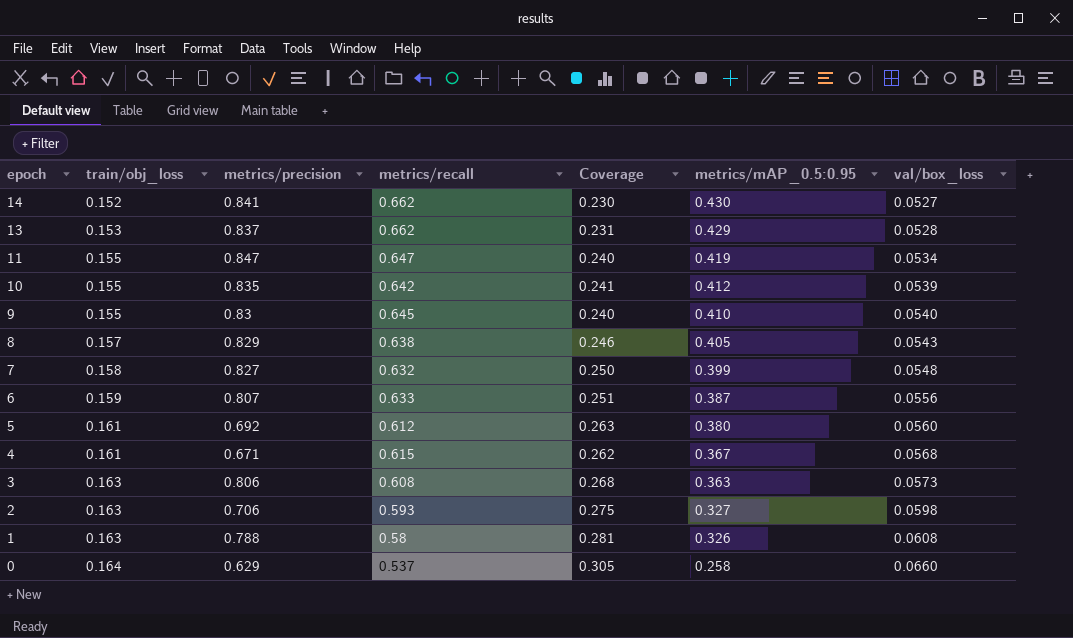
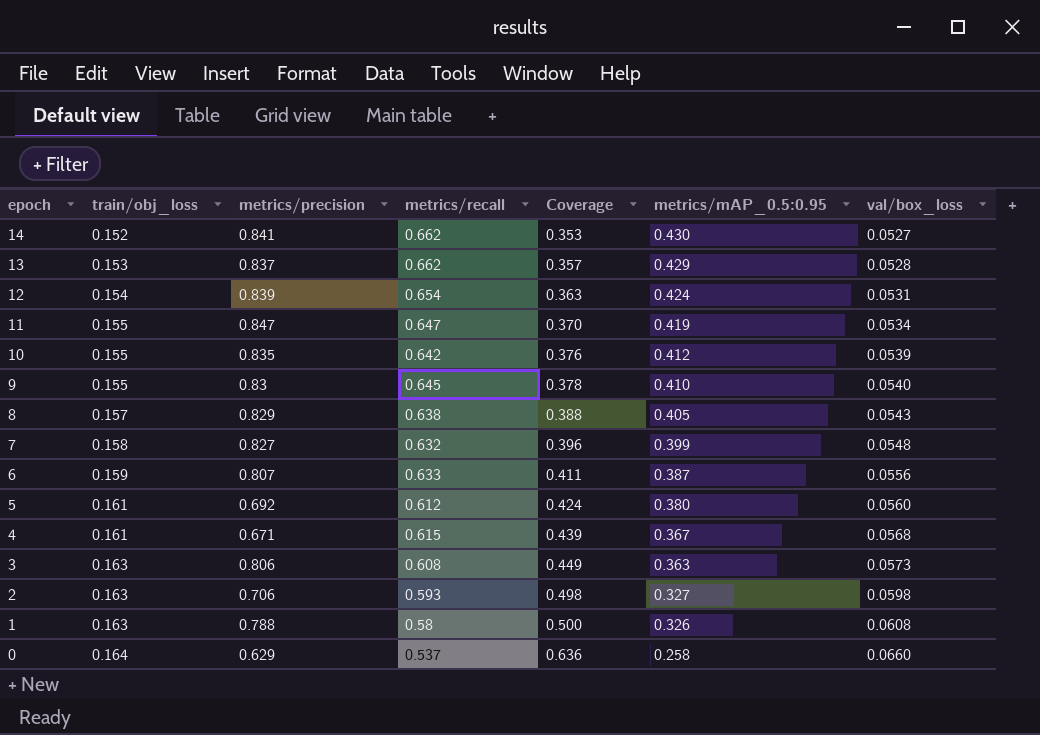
column Coverage | formula: [train/obj_loss] / [metrics/recall] -> [train/obj_loss] / [metrics/mAP_0.5:0.95]
row 12: none -> 0.154 | 0.839 | 0.654 | 0.363 | 0.424 | 0.0531

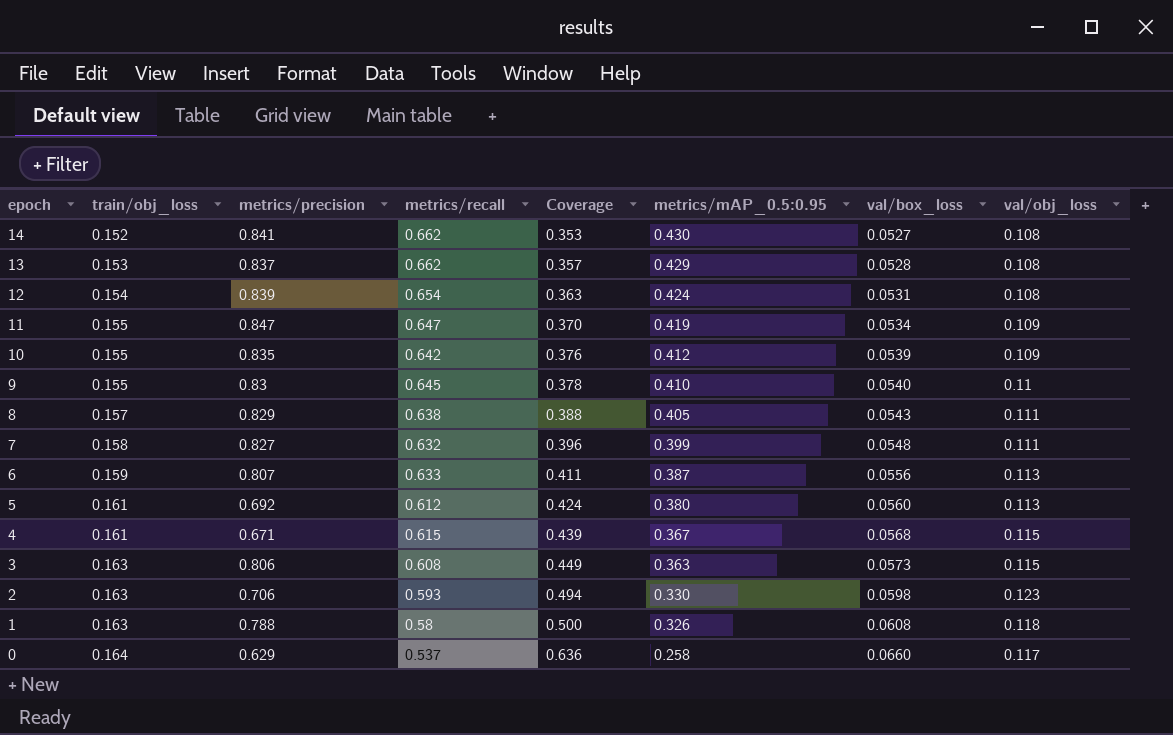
column val/obj_loss | position: none -> 8
2 | Coverage: 0.498 -> 0.494
2 | metrics/mAP_0.5:0.95: 0.327 -> 0.330

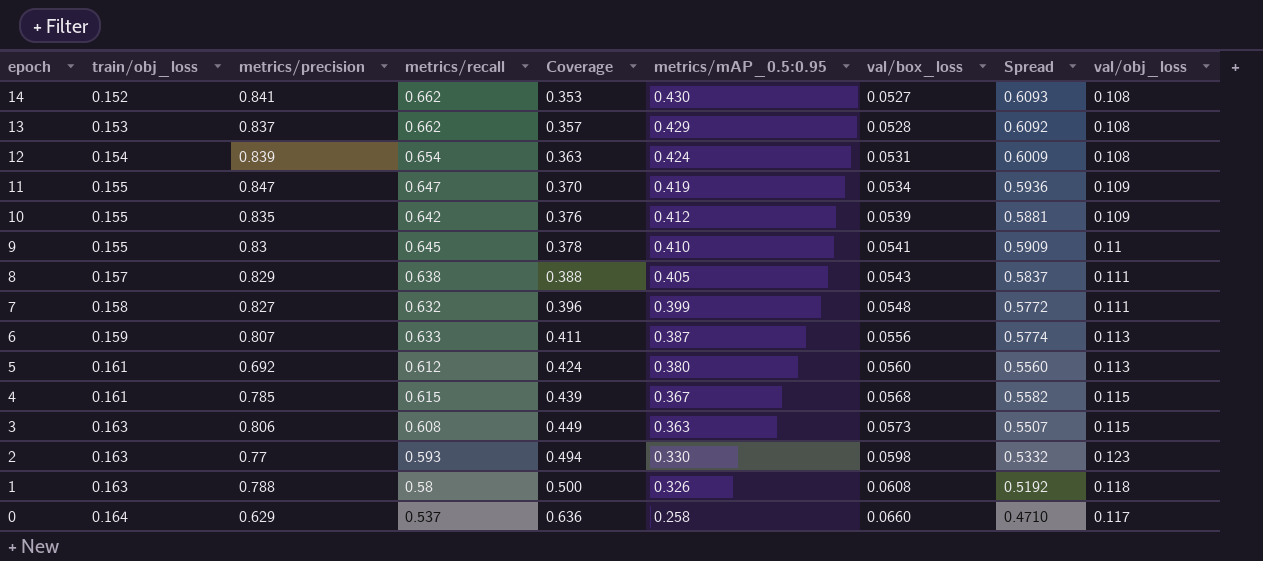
column Spread | formula: none -> [metrics/recall] - [val/box_loss]
9 | val/box_loss: 0.0540 -> 0.0541
4 | metrics/precision: 0.671 -> 0.785
2 | metrics/precision: 0.706 -> 0.77

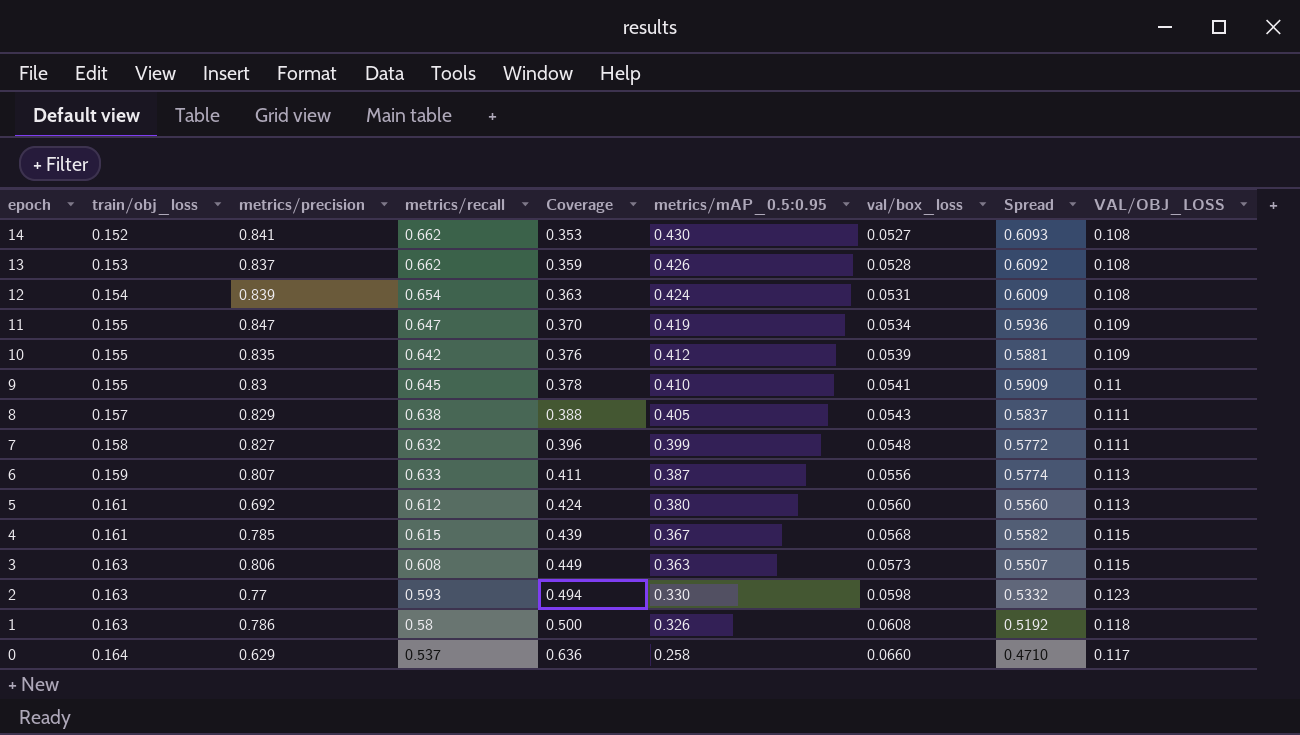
column name: val/obj_loss -> VAL/OBJ_LOSS
13 | Coverage: 0.357 -> 0.359
13 | metrics/mAP_0.5:0.95: 0.429 -> 0.426
1 | metrics/precision: 0.788 -> 0.786

